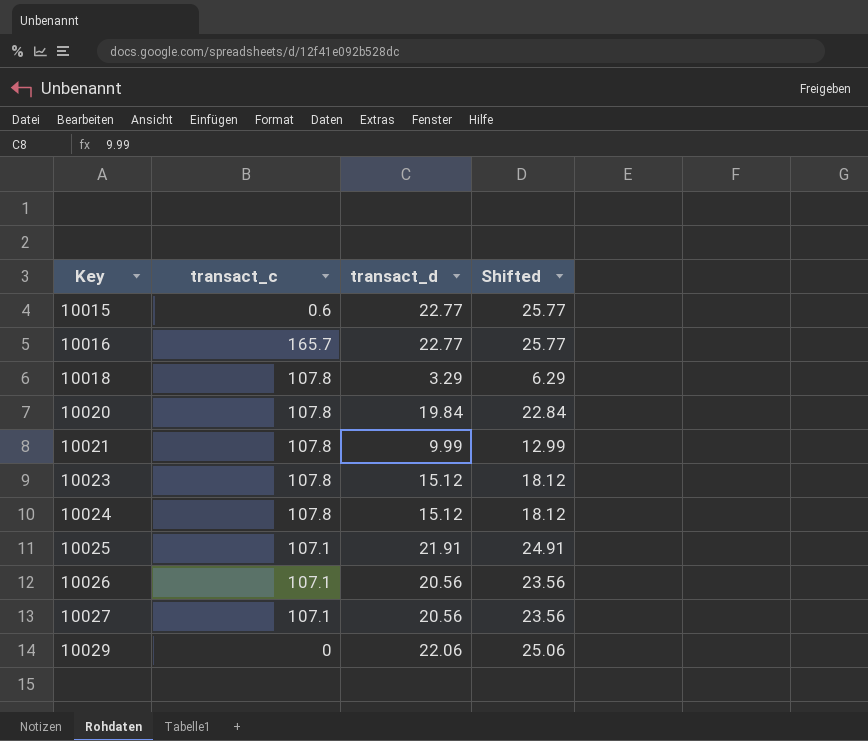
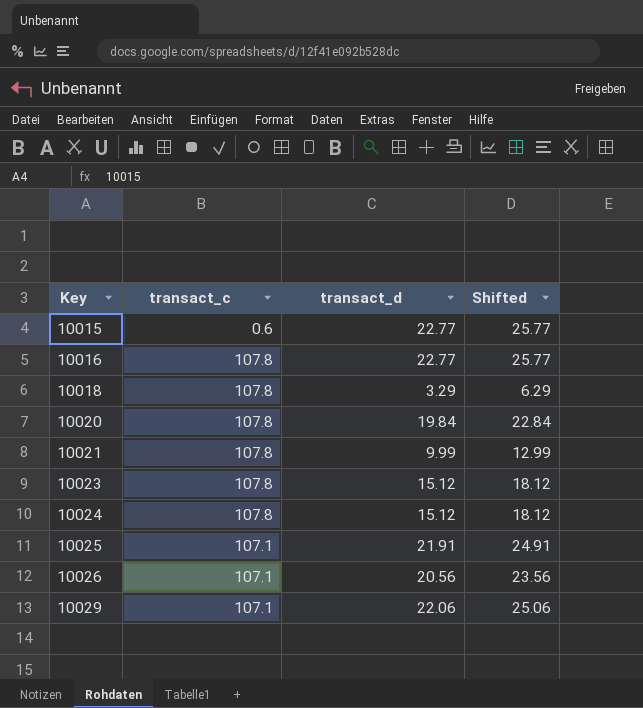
row 10027: 107.1 | 20.56 | 23.56 -> none
10016 | transact_c: 165.7 -> 107.8
10029 | transact_c: 0 -> 107.1

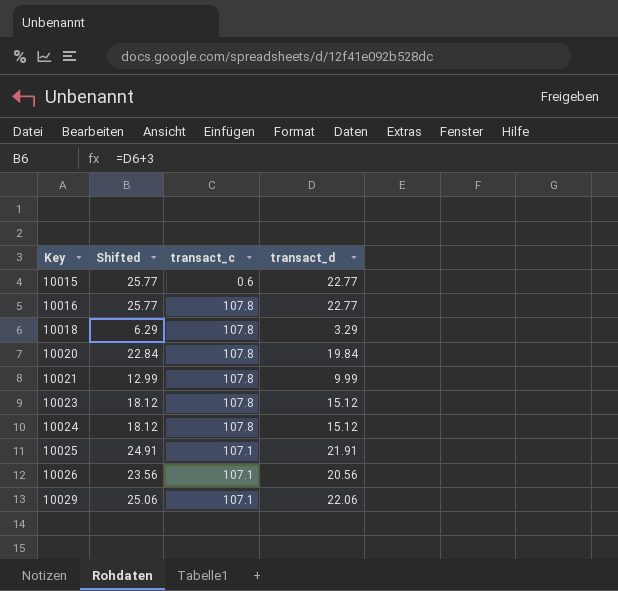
column Shifted | position: 4 -> 2

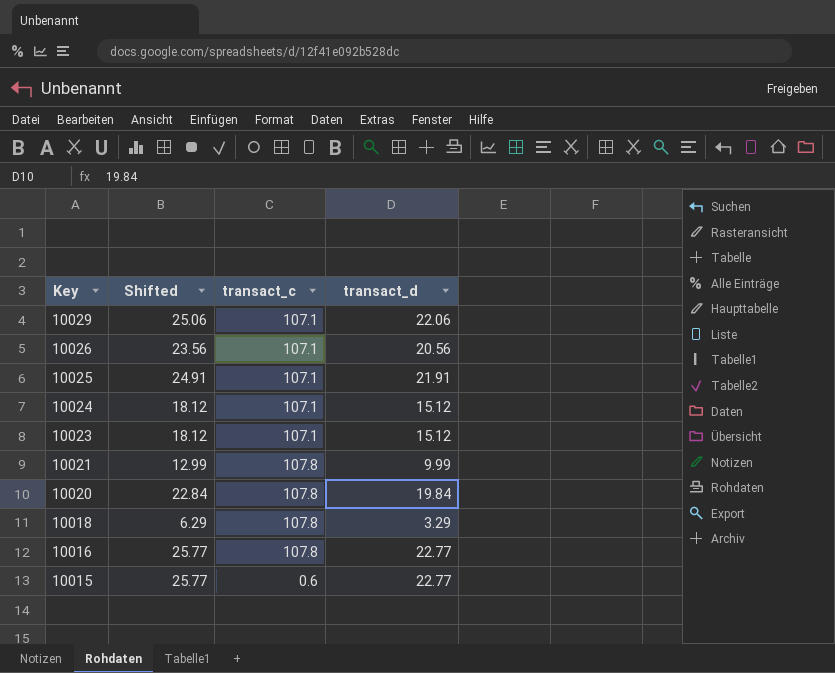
row order: Key ascending -> Key descending
10024 | transact_c: 107.8 -> 107.1
10023 | transact_c: 107.8 -> 107.1

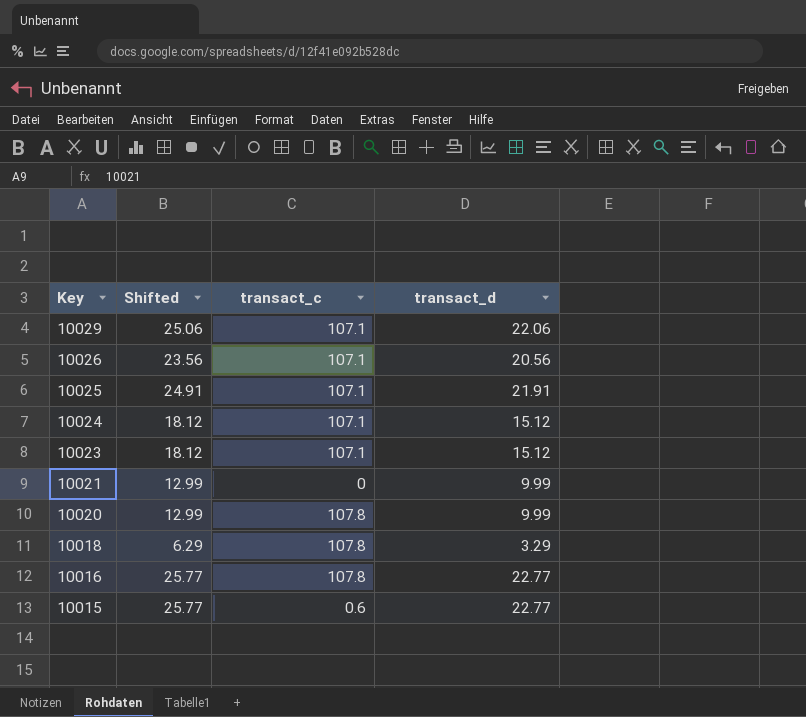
10021 | transact_c: 107.8 -> 0
10020 | Shifted: 22.84 -> 12.99
10020 | transact_d: 19.84 -> 9.99

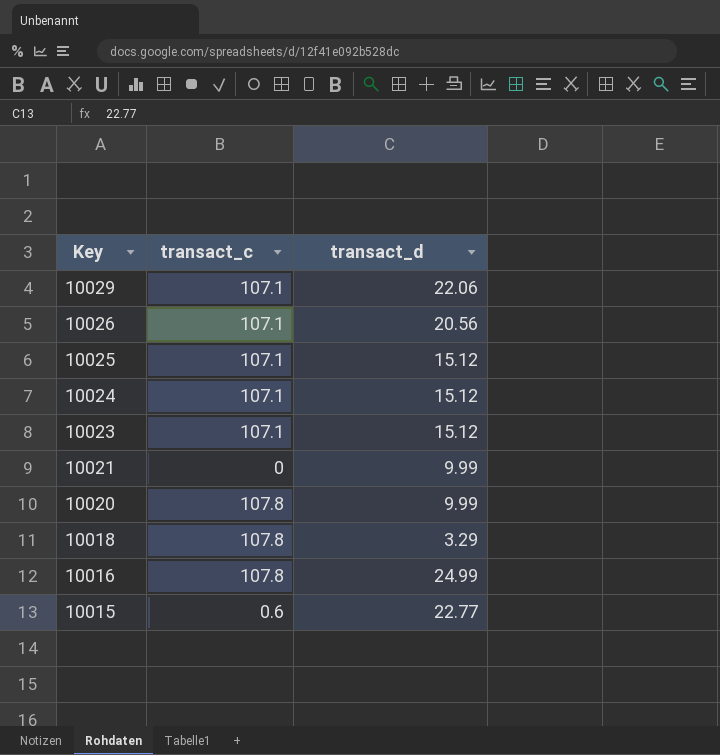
column Shifted | formula: [transact_d] + 3 -> none
10025 | transact_d: 21.91 -> 15.12
10016 | transact_d: 22.77 -> 24.99

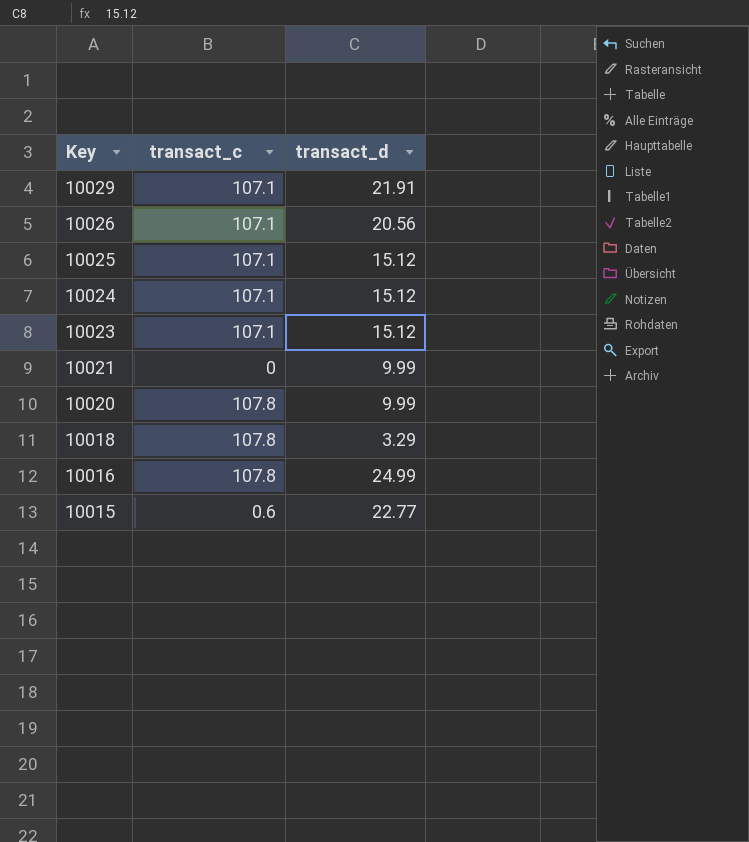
10029 | transact_d: 22.06 -> 21.91

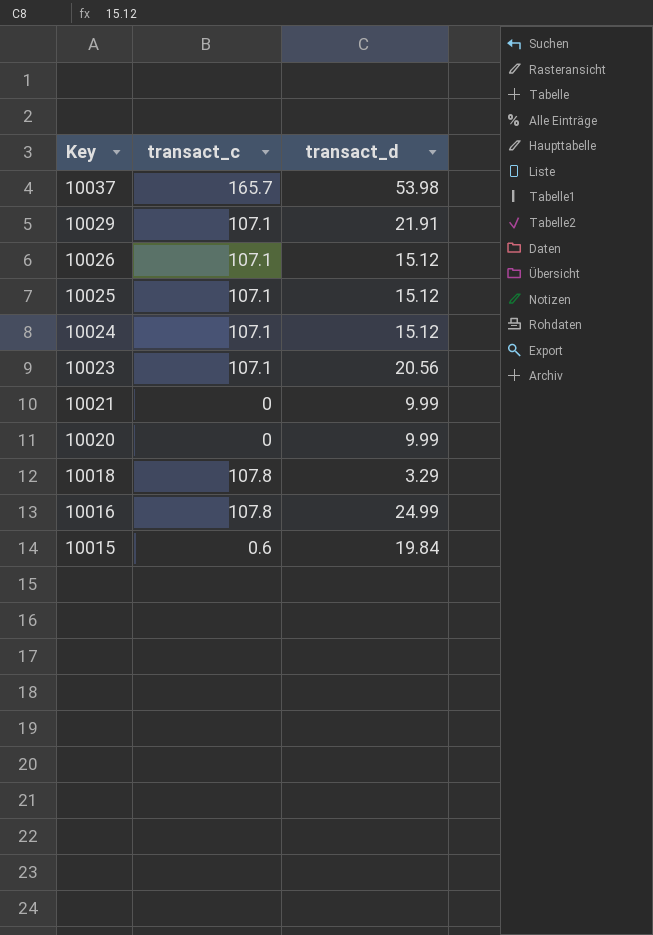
row 10037: none -> 165.7 | 53.98
10026 | transact_d: 20.56 -> 15.12
10023 | transact_d: 15.12 -> 20.56
10020 | transact_c: 107.8 -> 0
10015 | transact_d: 22.77 -> 19.84

